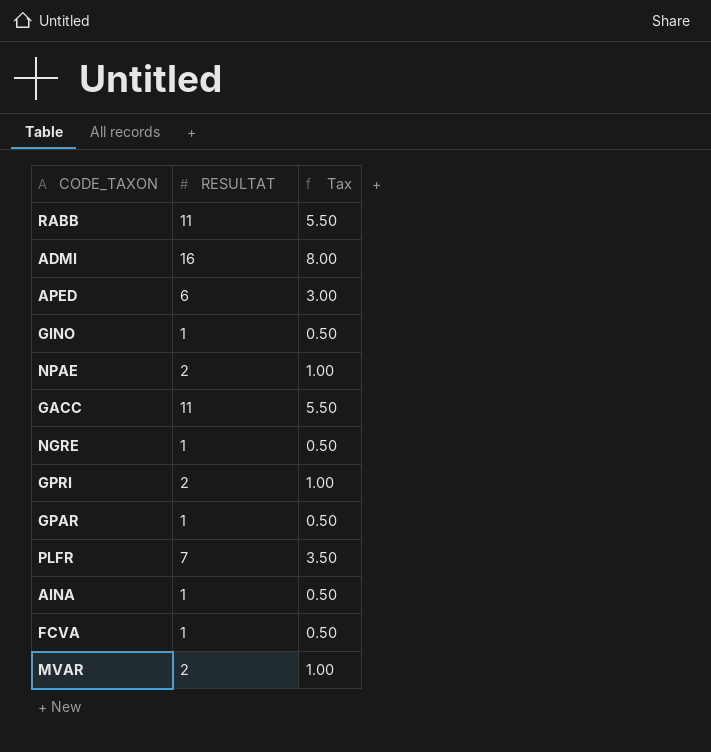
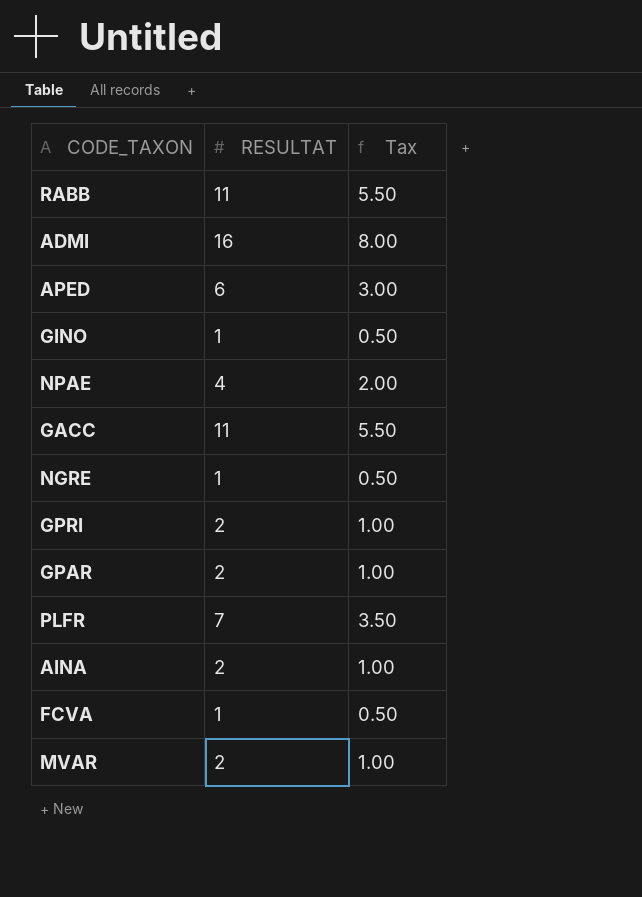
NPAE | RESULTAT: 2 -> 4
NPAE | Tax: 1.00 -> 2.00
GPAR | RESULTAT: 1 -> 2
GPAR | Tax: 0.50 -> 1.00
AINA | RESULTAT: 1 -> 2
AINA | Tax: 0.50 -> 1.00

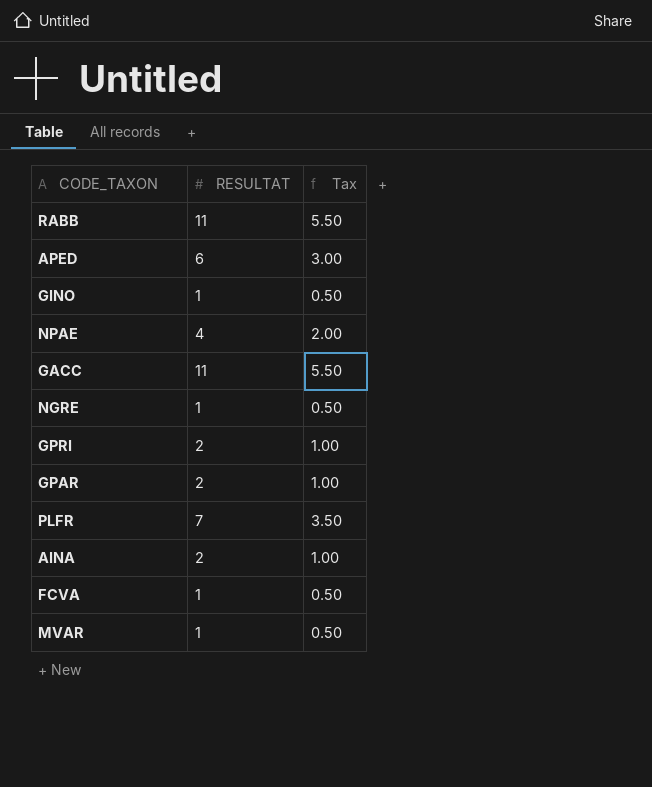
row ADMI: 16 | 8.00 -> none
MVAR | RESULTAT: 2 -> 1
MVAR | Tax: 1.00 -> 0.50

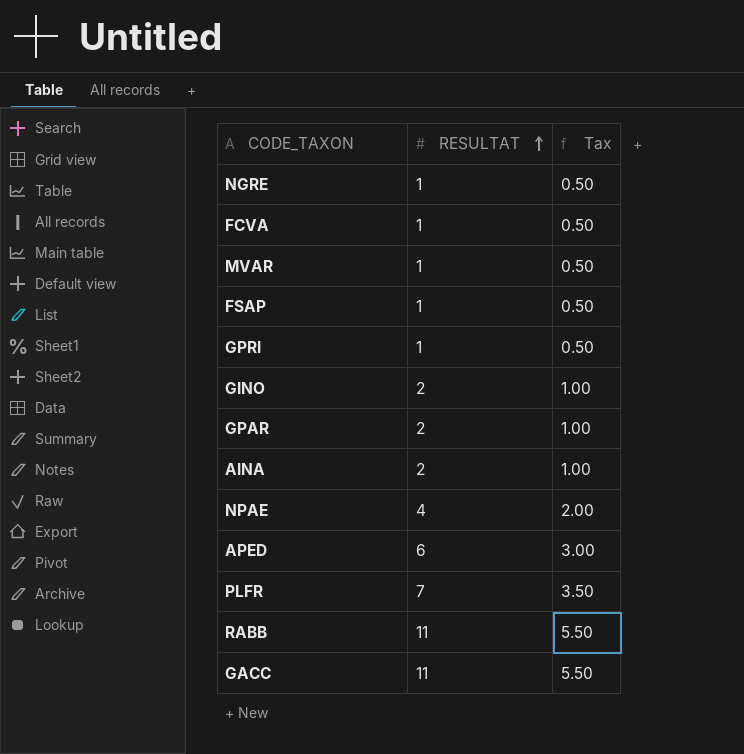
row order: none -> RESULTAT ascending
row FSAP: none -> 1 | 0.50
GPRI | RESULTAT: 2 -> 1
GPRI | Tax: 1.00 -> 0.50
GINO | RESULTAT: 1 -> 2
GINO | Tax: 0.50 -> 1.00

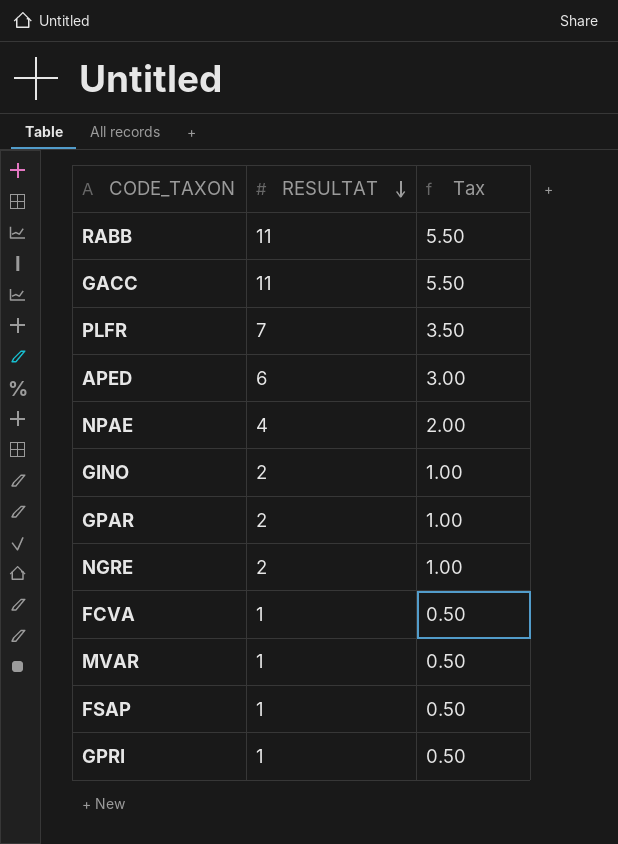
row order: RESULTAT ascending -> RESULTAT descending
row AINA: 2 | 1.00 -> none
NGRE | RESULTAT: 1 -> 2
NGRE | Tax: 0.50 -> 1.00

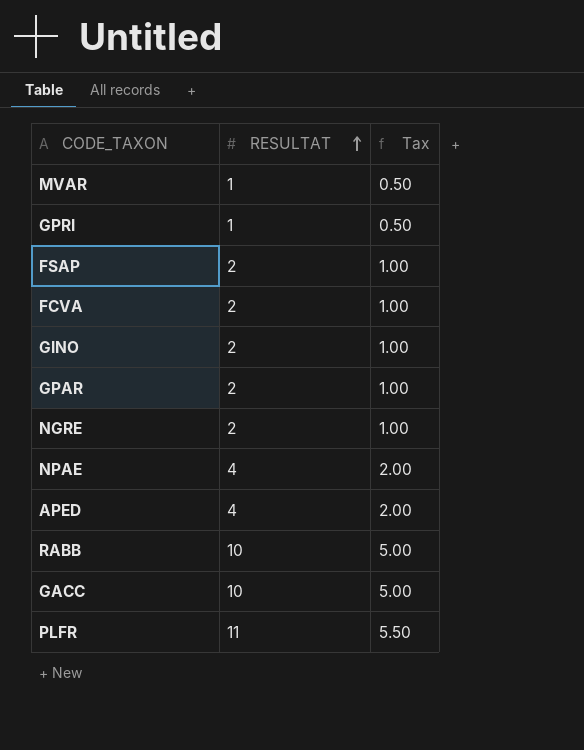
row order: RESULTAT descending -> RESULTAT ascending
FSAP | RESULTAT: 1 -> 2
FSAP | Tax: 0.50 -> 1.00
FCVA | RESULTAT: 1 -> 2
FCVA | Tax: 0.50 -> 1.00
APED | RESULTAT: 6 -> 4
APED | Tax: 3.00 -> 2.00
RABB | RESULTAT: 11 -> 10
RABB | Tax: 5.50 -> 5.00
GACC | RESULTAT: 11 -> 10
GACC | Tax: 5.50 -> 5.00
PLFR | RESULTAT: 7 -> 11
PLFR | Tax: 3.50 -> 5.50

